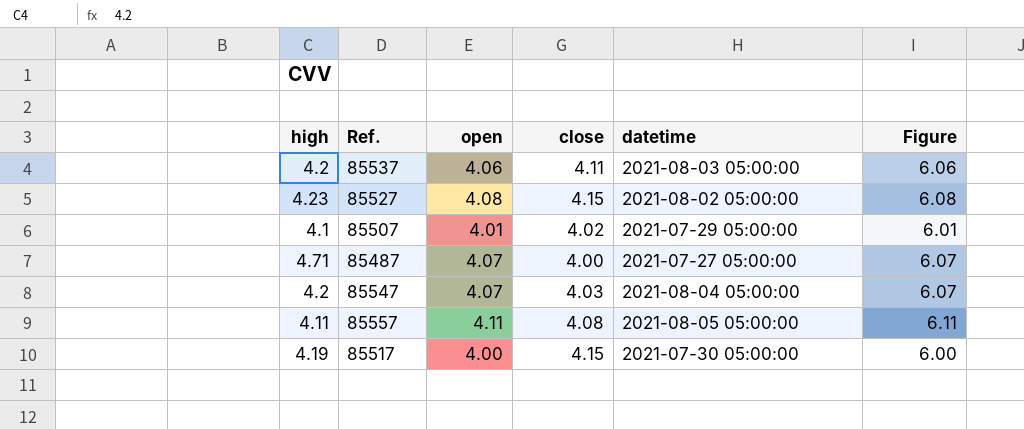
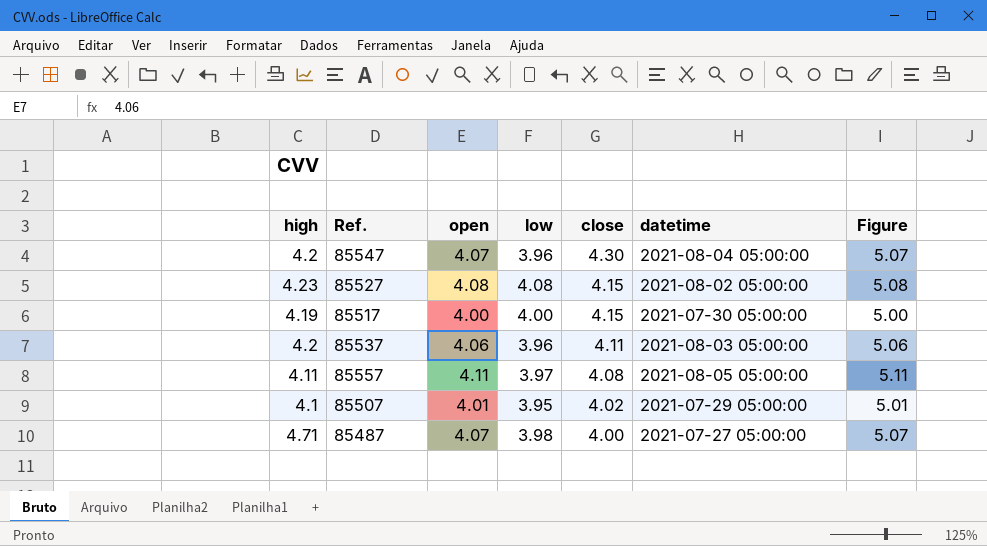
row order: none -> close descending
column low | position: none -> 4
column Figure | formula: [open] + 2 -> [open] + 1
85547 | close: 4.03 -> 4.30

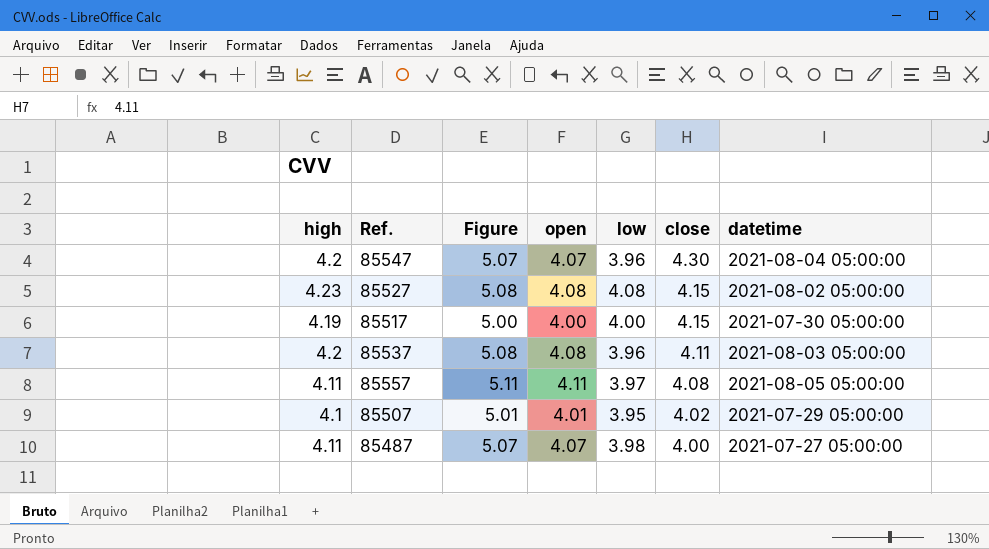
column Figure | position: 7 -> 3
85537 | Figure: 5.06 -> 5.08
85537 | open: 4.06 -> 4.08
85487 | high: 4.71 -> 4.11

